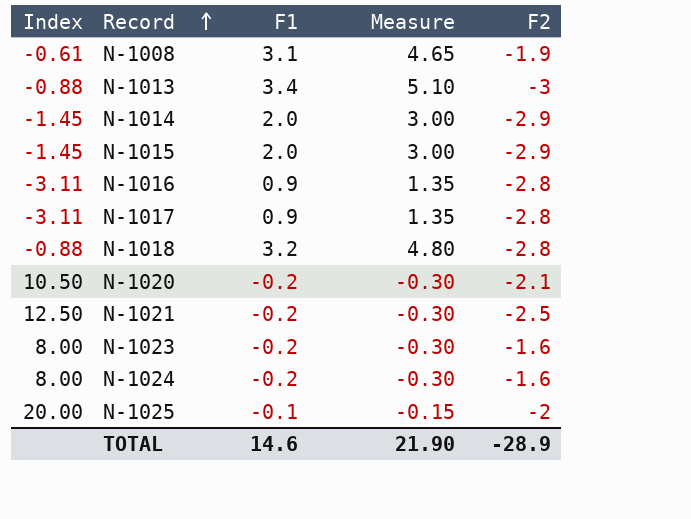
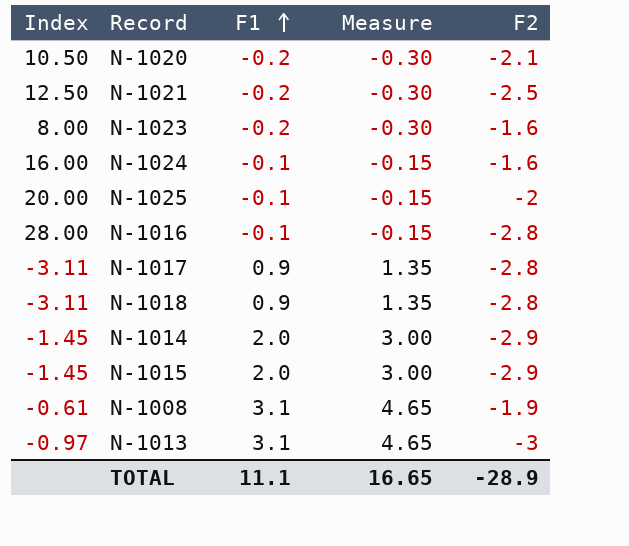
row order: Record ascending -> F1 ascending
N-1024 | Index: 8.00 -> 16.00
N-1024 | F1: -0.2 -> -0.1
N-1024 | Measure: -0.30 -> -0.15
N-1016 | Index: -3.11 -> 28.00
N-1016 | F1: 0.9 -> -0.1
N-1016 | Measure: 1.35 -> -0.15
N-1018 | Index: -0.88 -> -3.11
N-1018 | F1: 3.2 -> 0.9
N-1018 | Measure: 4.80 -> 1.35
N-1013 | Index: -0.88 -> -0.97
N-1013 | F1: 3.4 -> 3.1
N-1013 | Measure: 5.10 -> 4.65
TOTAL | F1: 14.6 -> 11.1
TOTAL | Measure: 21.90 -> 16.65

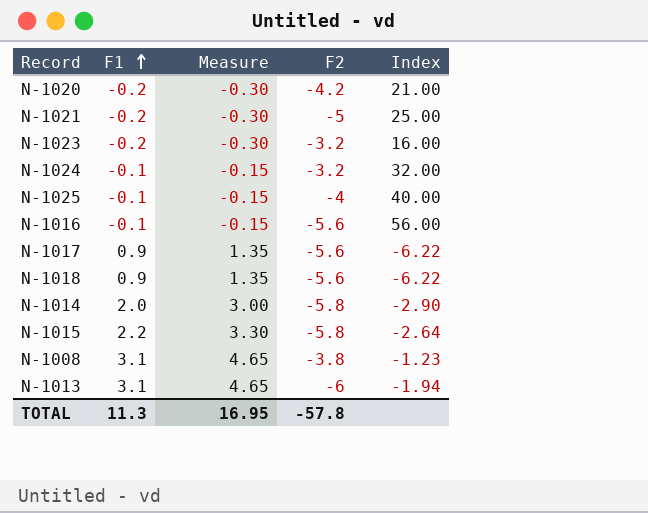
column Index | position: 1 -> 5
N-1020 | F2: -2.1 -> -4.2
N-1020 | Index: 10.50 -> 21.00
N-1021 | F2: -2.5 -> -5
N-1021 | Index: 12.50 -> 25.00
N-1023 | F2: -1.6 -> -3.2
N-1023 | Index: 8.00 -> 16.00
N-1024 | F2: -1.6 -> -3.2
N-1024 | Index: 16.00 -> 32.00
N-1025 | F2: -2 -> -4
N-1025 | Index: 20.00 -> 40.00
N-1016 | F2: -2.8 -> -5.6
N-1016 | Index: 28.00 -> 56.00
N-1017 | F2: -2.8 -> -5.6
N-1017 | Index: -3.11 -> -6.22
N-1018 | F2: -2.8 -> -5.6
N-1018 | Index: -3.11 -> -6.22
N-1014 | F2: -2.9 -> -5.8
N-1014 | Index: -1.45 -> -2.90
N-1015 | F1: 2.0 -> 2.2
N-1015 | Measure: 3.00 -> 3.30
N-1015 | F2: -2.9 -> -5.8
N-1015 | Index: -1.45 -> -2.64
N-1008 | F2: -1.9 -> -3.8
N-1008 | Index: -0.61 -> -1.23
N-1013 | F2: -3 -> -6
N-1013 | Index: -0.97 -> -1.94
TOTAL | F1: 11.1 -> 11.3
TOTAL | Measure: 16.65 -> 16.95
TOTAL | F2: -28.9 -> -57.8

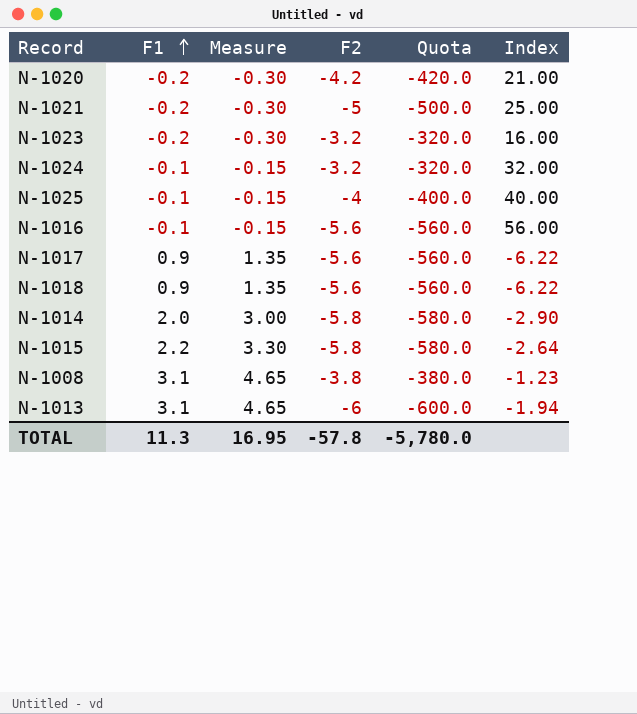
column Quota | formula: none -> [F2] * 100

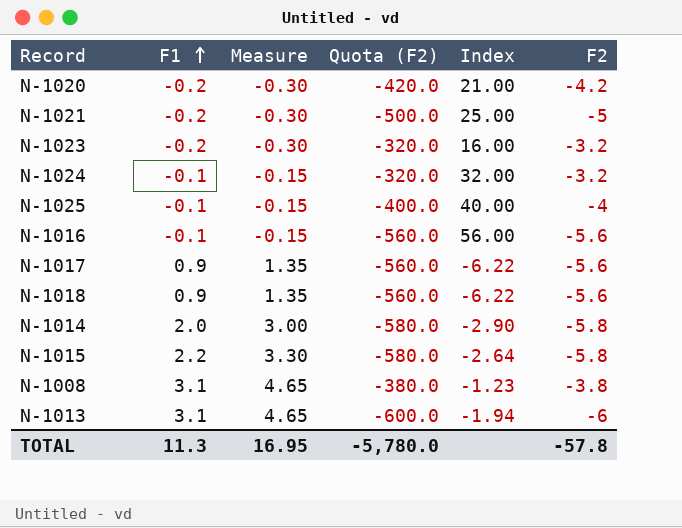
column name: Quota -> Quota (F2)
column F2 | position: 4 -> 6

